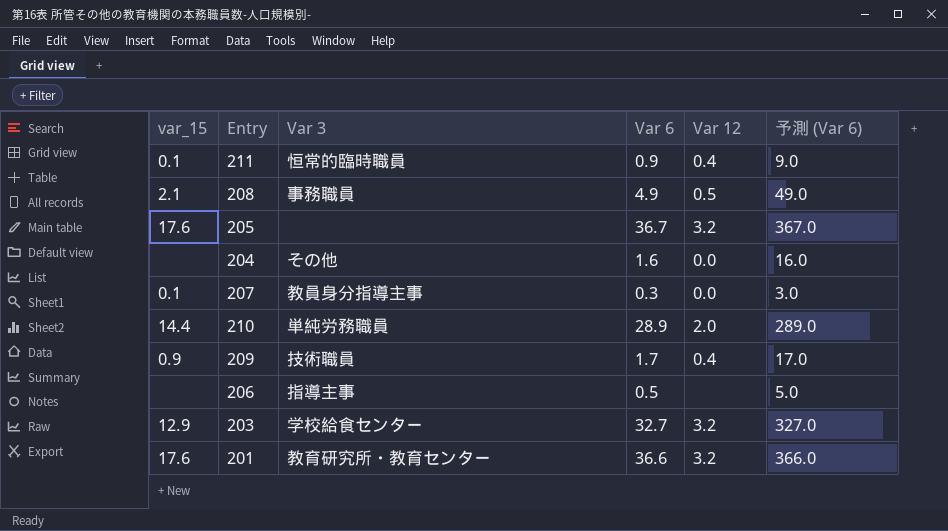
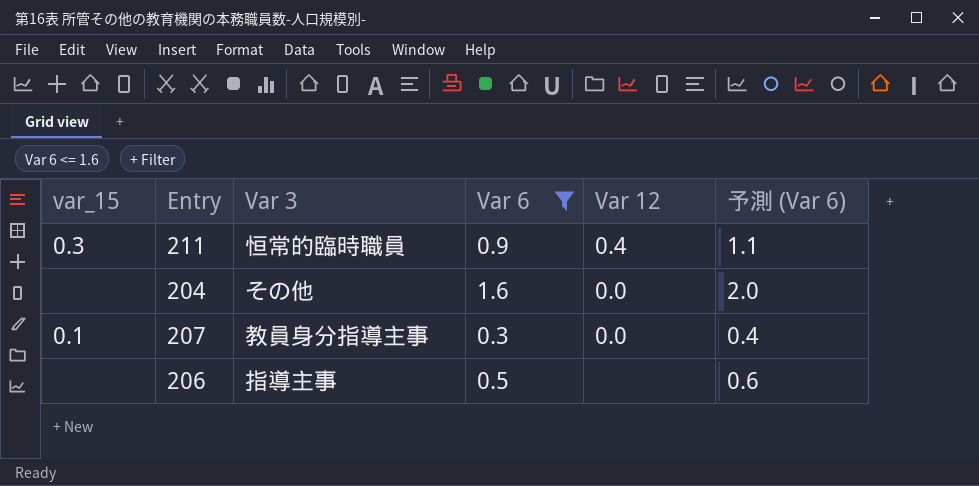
filter: none -> Var 6 <= 1.6
column 予測 (Var 6) | formula: [Var 6] * 10 -> [Var 6] * 1.25
211 | var_15: 0.1 -> 0.3

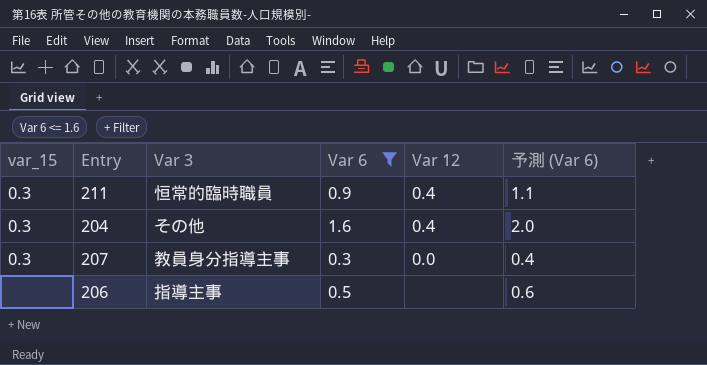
204 | var_15: none -> 0.3
204 | Var 12: 0.0 -> 0.4
207 | var_15: 0.1 -> 0.3

